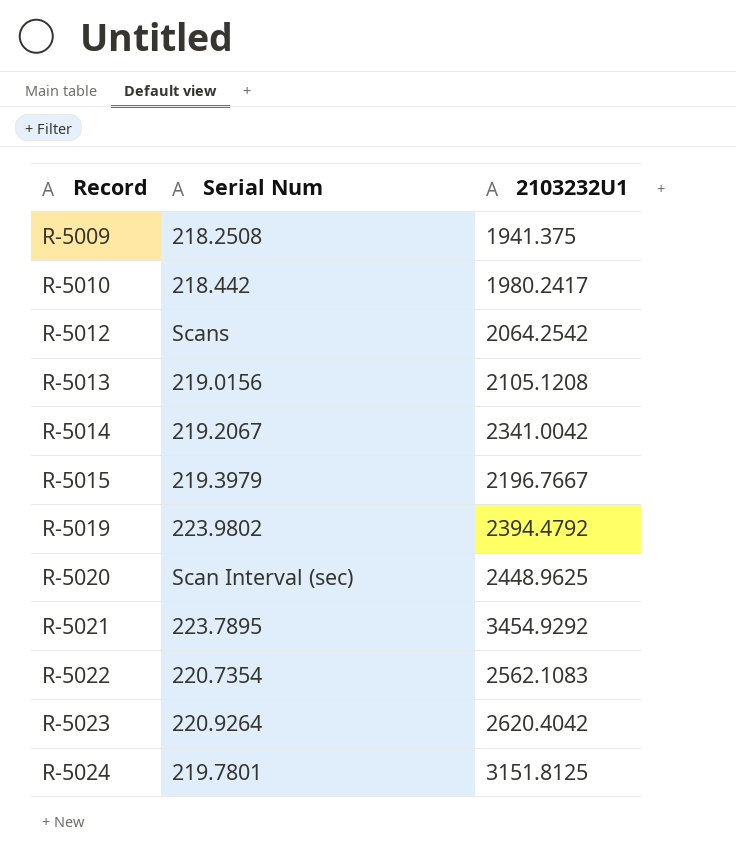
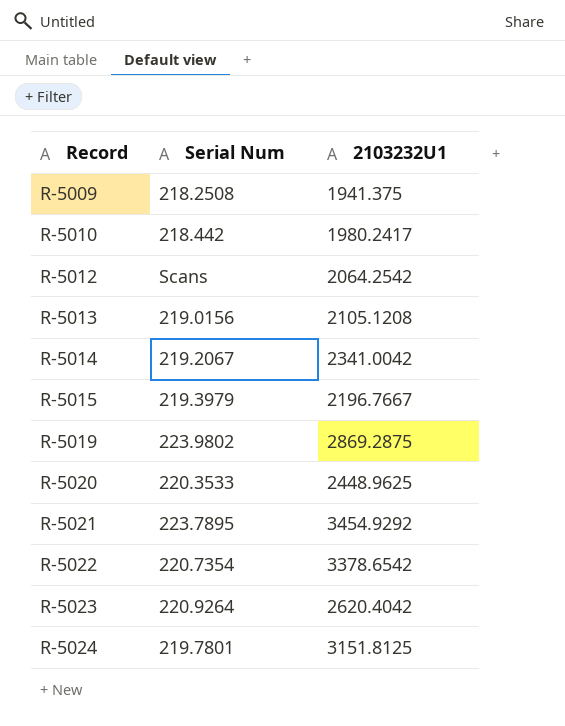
R-5019 | 2103232U1: 2394.4792 -> 2869.2875
R-5020 | Serial Num: Scan Interval (sec) -> 220.3533
R-5022 | 2103232U1: 2562.1083 -> 3378.6542

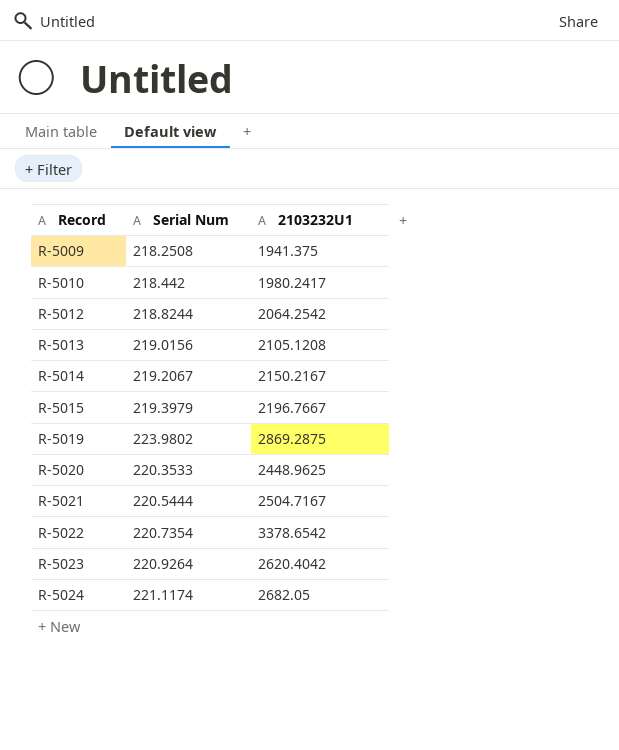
R-5012 | Serial Num: Scans -> 218.8244
R-5014 | 2103232U1: 2341.0042 -> 2150.2167
R-5021 | Serial Num: 223.7895 -> 220.5444
R-5021 | 2103232U1: 3454.9292 -> 2504.7167
R-5024 | Serial Num: 219.7801 -> 221.1174
R-5024 | 2103232U1: 3151.8125 -> 2682.05

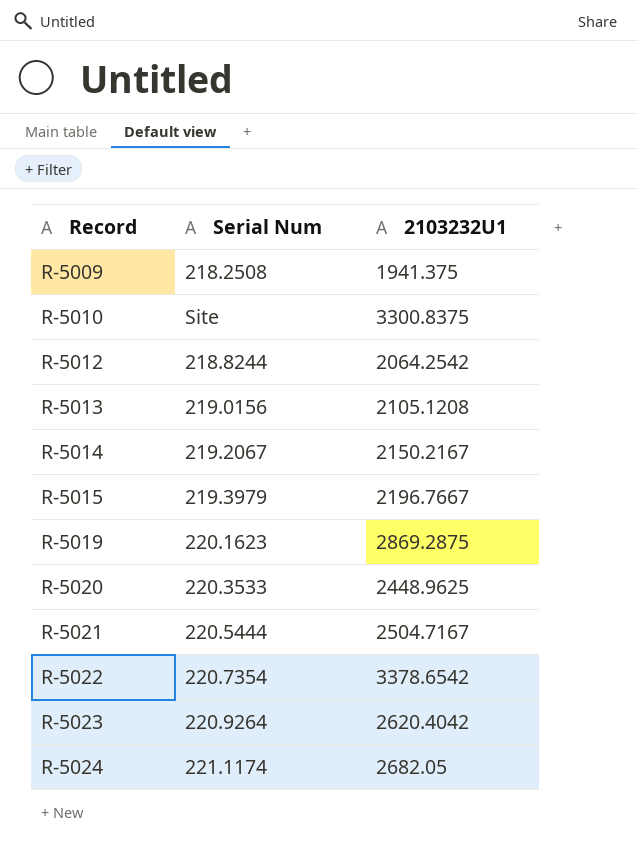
R-5010 | Serial Num: 218.442 -> Site
R-5010 | 2103232U1: 1980.2417 -> 3300.8375
R-5019 | Serial Num: 223.9802 -> 220.1623

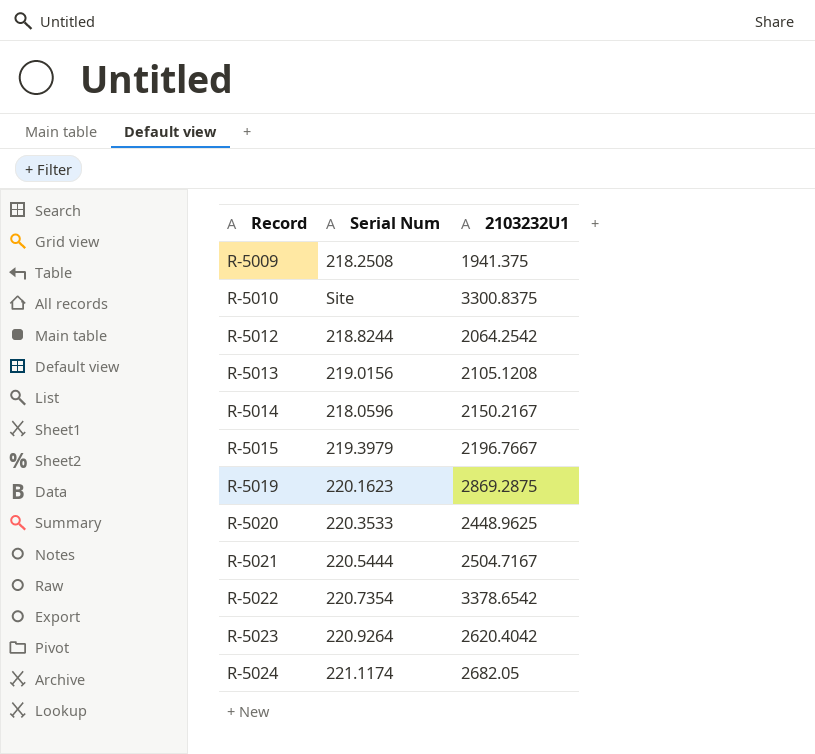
R-5014 | Serial Num: 219.2067 -> 218.0596

